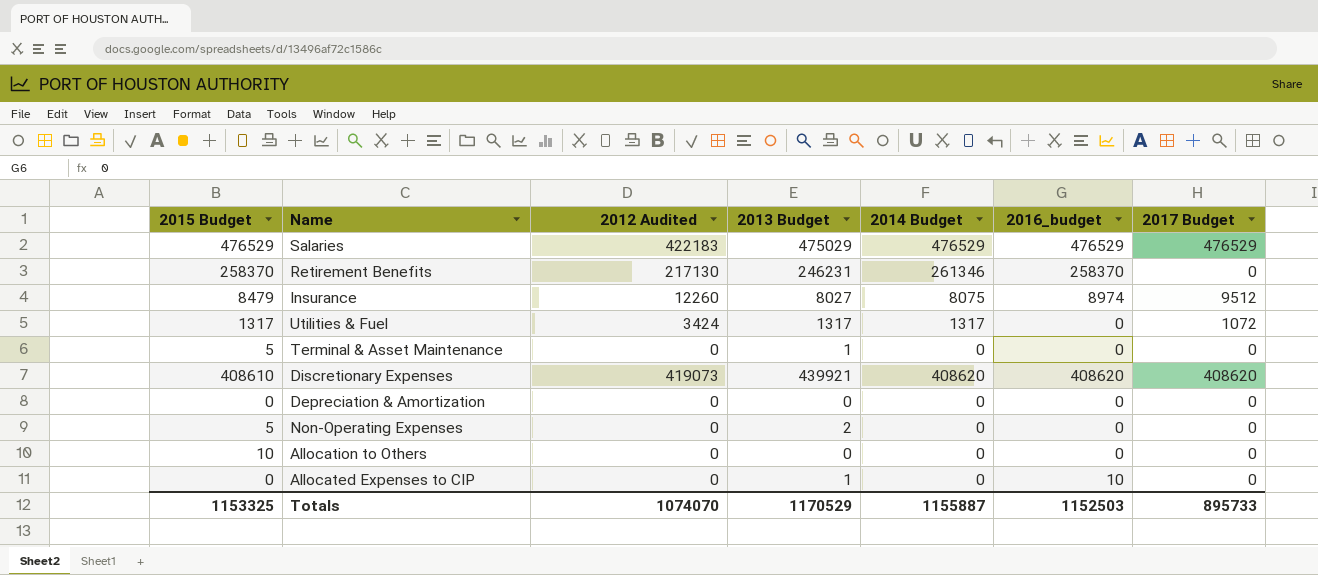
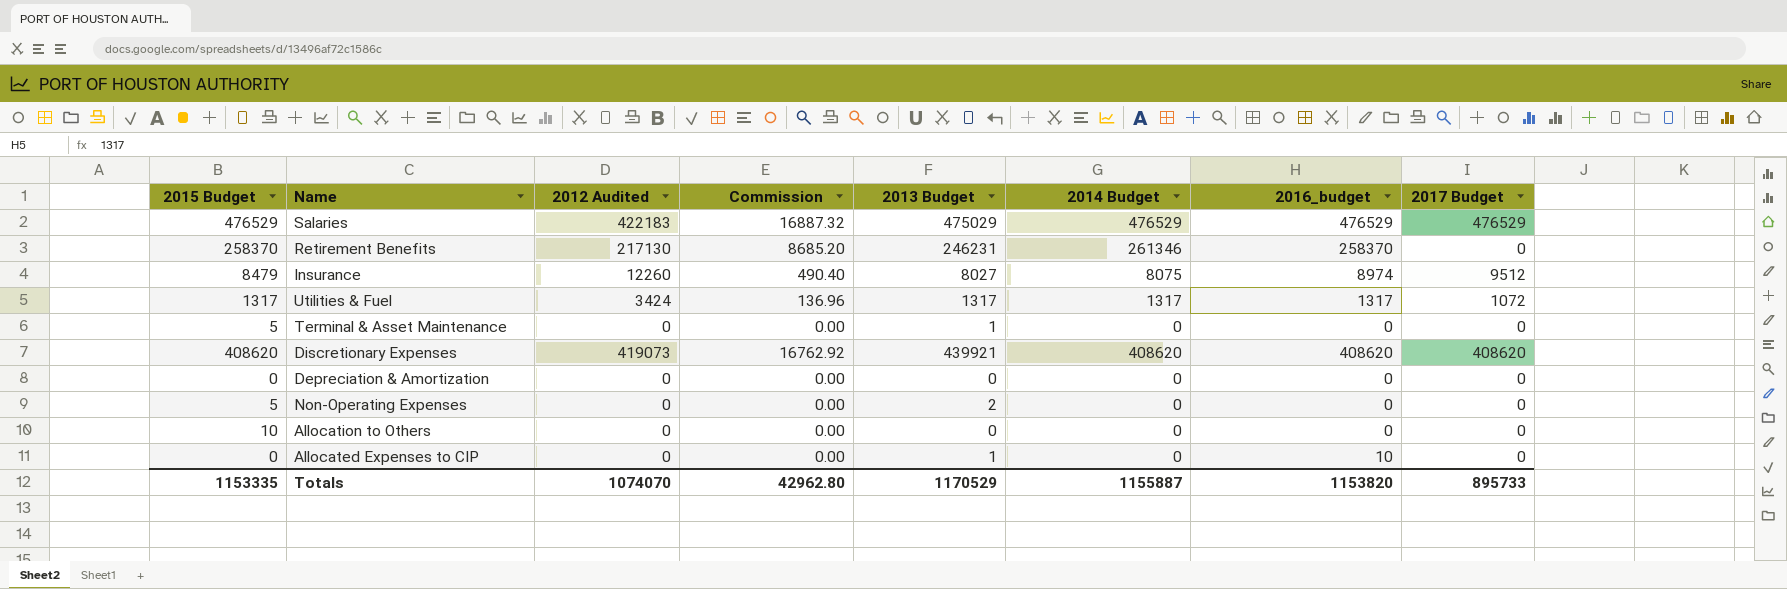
column Commission | formula: none -> [2012 Audited] * 0.04
Utilities & Fuel | 2016_budget: 0 -> 1317
Discretionary Expenses | 2015 Budget: 408610 -> 408620
Totals | 2015 Budget: 1153325 -> 1153335
Totals | 2016_budget: 1152503 -> 1153820

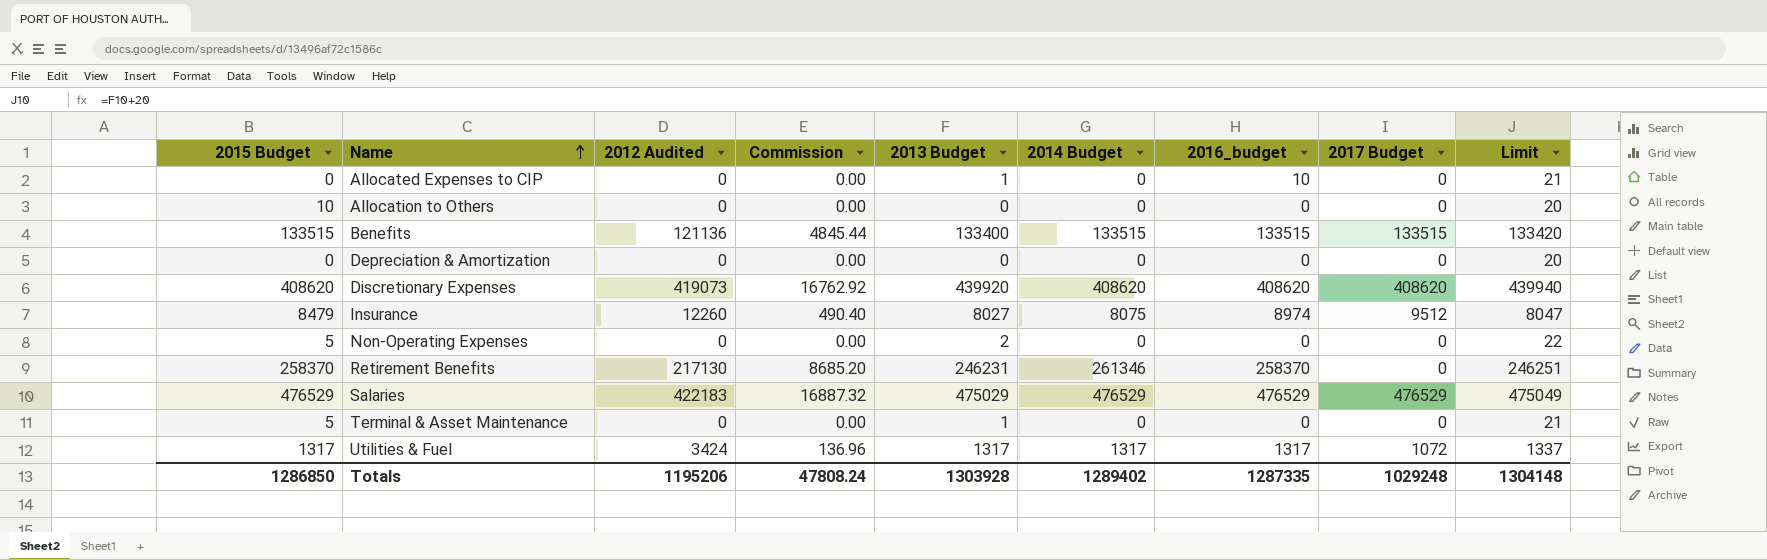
row order: none -> Name ascending
column Limit | formula: none -> [2013 Budget] + 20
row Benefits: none -> 133515 | 121136 | 4845.44 | 133400 | 133515 | 133515 | 133515 | 133420
Discretionary Expenses | 2013 Budget: 439921 -> 439920
Totals | 2015 Budget: 1153335 -> 1286850
Totals | 2012 Audited: 1074070 -> 1195206
Totals | Commission: 42962.80 -> 47808.24
Totals | 2013 Budget: 1170529 -> 1303928
Totals | 2014 Budget: 1155887 -> 1289402
Totals | 2016_budget: 1153820 -> 1287335
Totals | 2017 Budget: 895733 -> 1029248

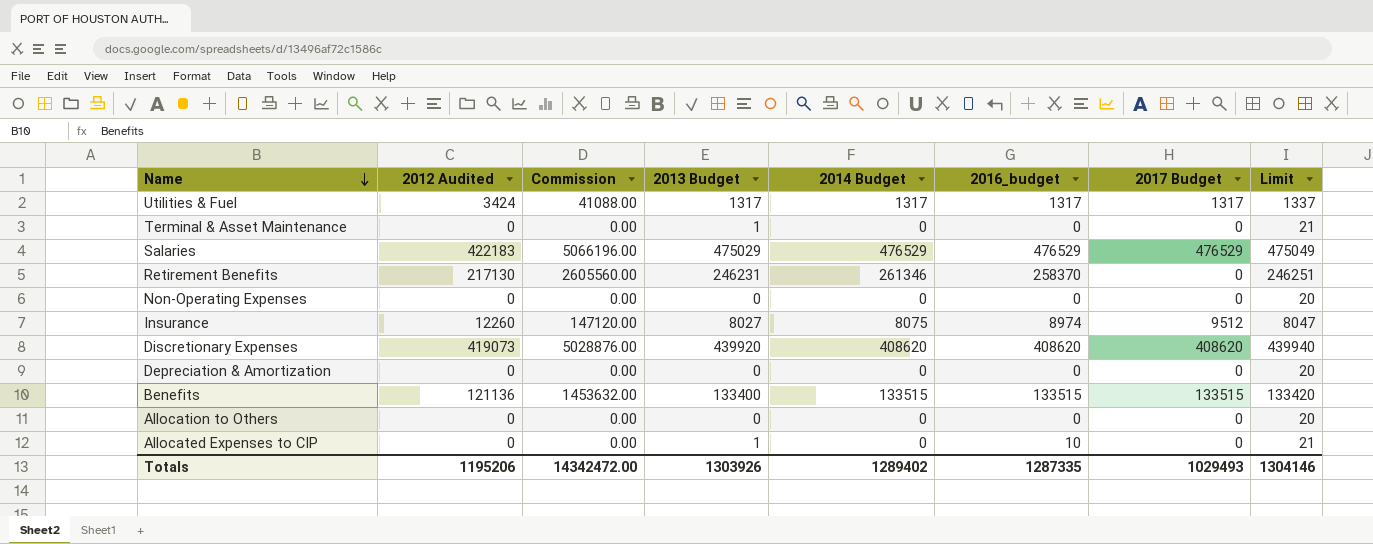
row order: Name ascending -> Name descending
column 2015 Budget | position: 1 -> none
column Commission | formula: [2012 Audited] * 0.04 -> [2012 Audited] * 12
Utilities & Fuel | 2017 Budget: 1072 -> 1317
Non-Operating Expenses | 2013 Budget: 2 -> 0
Non-Operating Expenses | Limit: 22 -> 20
Totals | Commission: 47808.24 -> 14342472.00
Totals | 2013 Budget: 1303928 -> 1303926
Totals | 2017 Budget: 1029248 -> 1029493
Totals | Limit: 1304148 -> 1304146

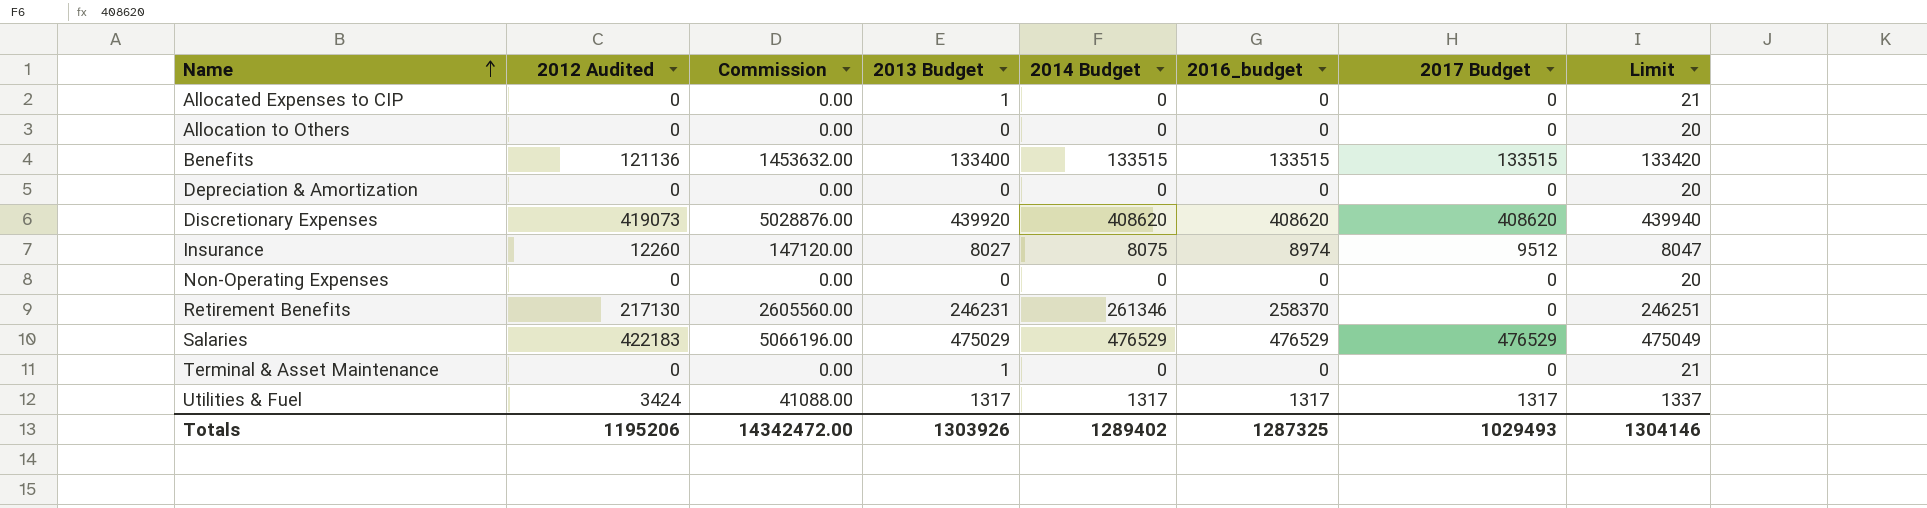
row order: Name descending -> Name ascending
Allocated Expenses to CIP | 2016_budget: 10 -> 0
Totals | 2016_budget: 1287335 -> 1287325

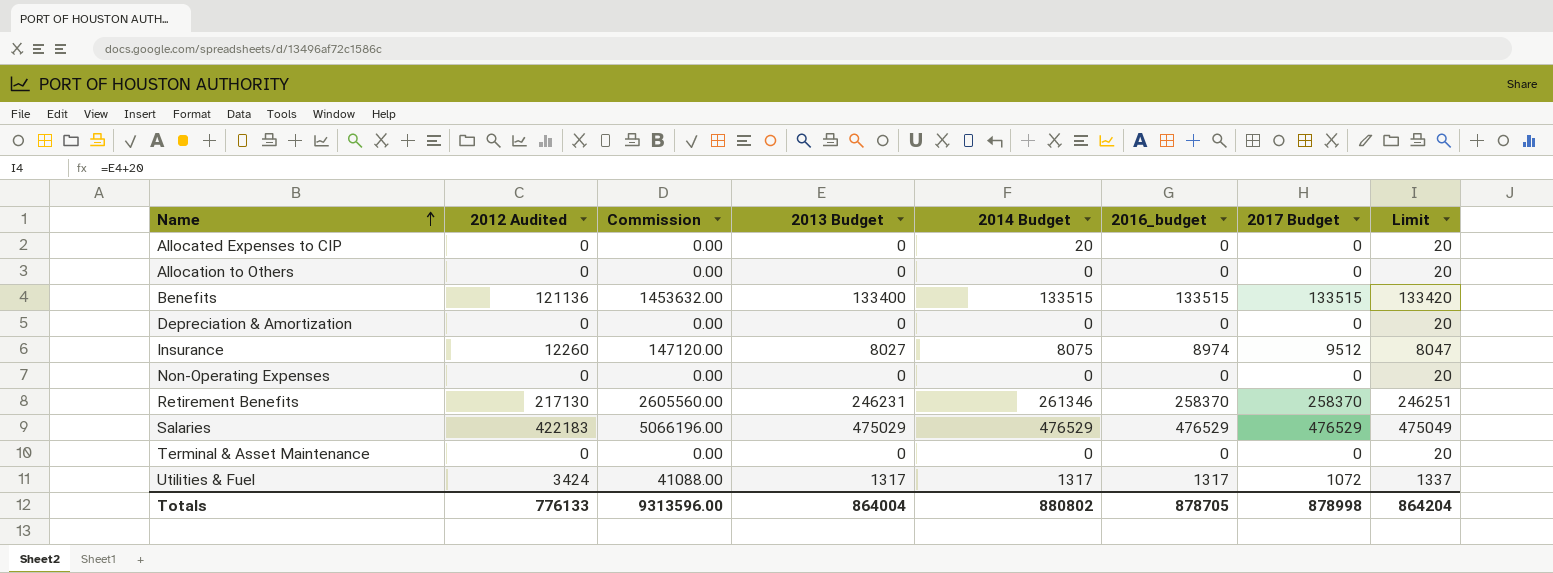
row Discretionary Expenses: 419073 | 5028876.00 | 439920 | 408620 | 408620 | 408620 | 439940 -> none
Allocated Expenses to CIP | 2013 Budget: 1 -> 0
Allocated Expenses to CIP | 2014 Budget: 0 -> 20
Allocated Expenses to CIP | Limit: 21 -> 20
Retirement Benefits | 2017 Budget: 0 -> 258370
Terminal & Asset Maintenance | 2013 Budget: 1 -> 0
Terminal & Asset Maintenance | Limit: 21 -> 20
Utilities & Fuel | 2017 Budget: 1317 -> 1072
Totals | 2012 Audited: 1195206 -> 776133
Totals | Commission: 14342472.00 -> 9313596.00
Totals | 2013 Budget: 1303926 -> 864004
Totals | 2014 Budget: 1289402 -> 880802
Totals | 2016_budget: 1287325 -> 878705
Totals | 2017 Budget: 1029493 -> 878998
Totals | Limit: 1304146 -> 864204

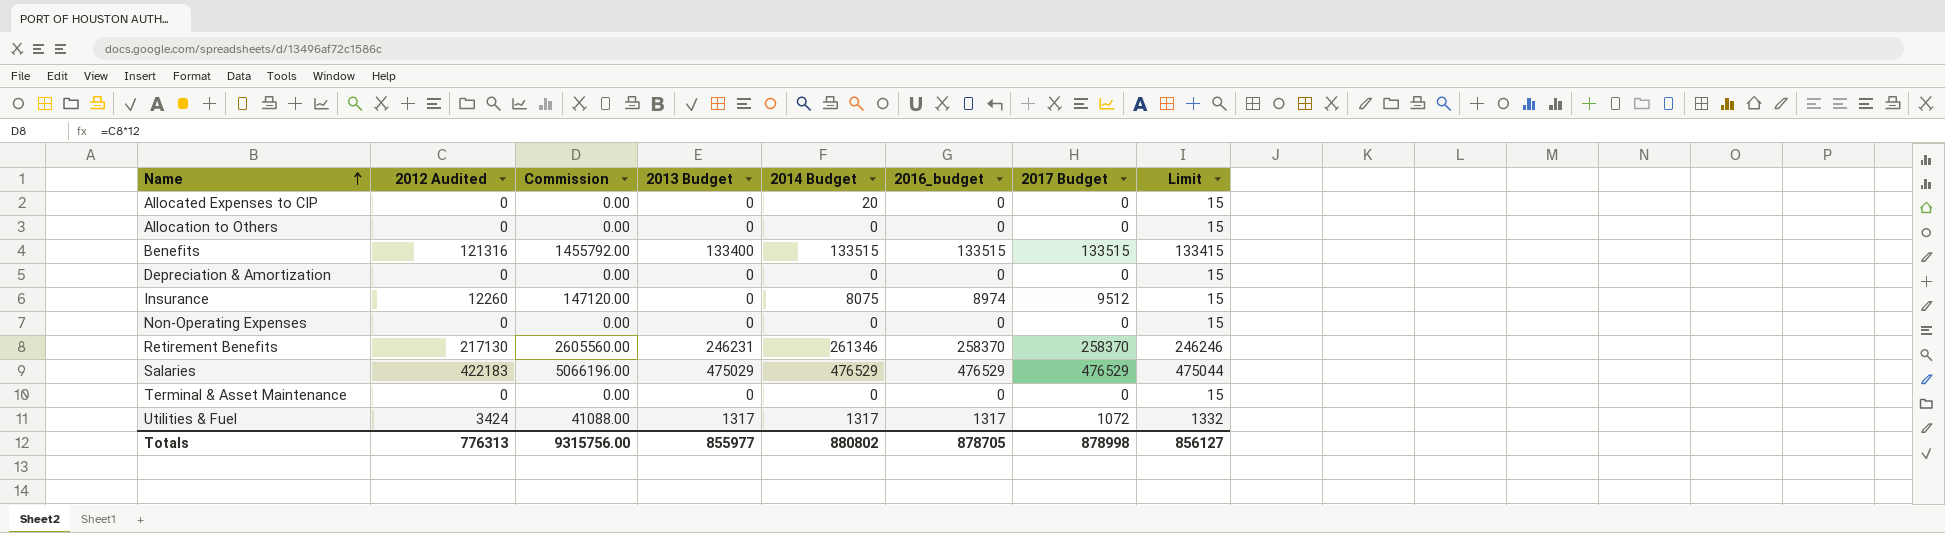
column Limit | formula: [2013 Budget] + 20 -> [2013 Budget] + 15
Benefits | 2012 Audited: 121136 -> 121316
Benefits | Commission: 1453632.00 -> 1455792.00
Insurance | 2013 Budget: 8027 -> 0
Totals | 2012 Audited: 776133 -> 776313
Totals | Commission: 9313596.00 -> 9315756.00
Totals | 2013 Budget: 864004 -> 855977
Totals | Limit: 864204 -> 856127

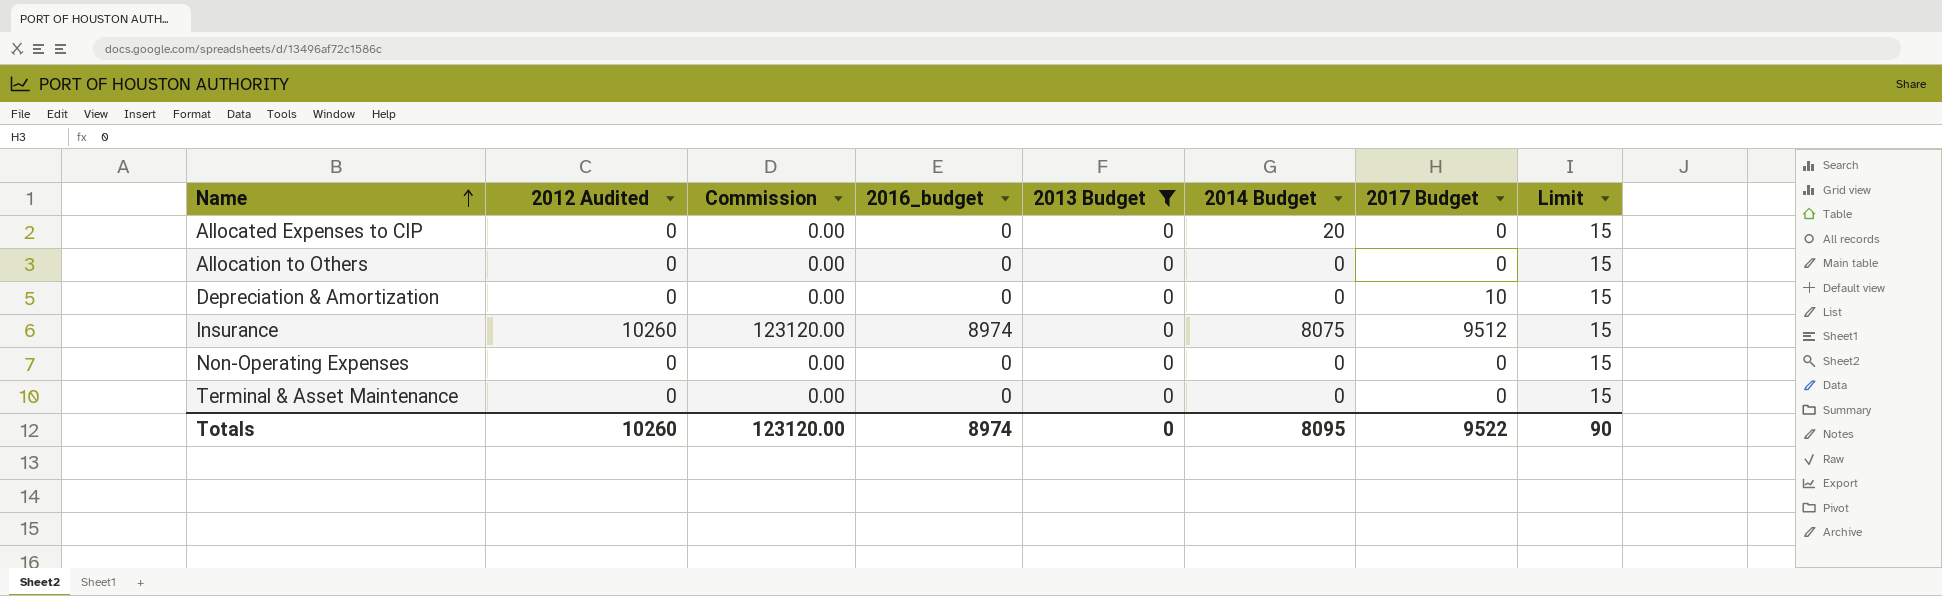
filter: none -> 2013 Budget = 0
column 2016_budget | position: 6 -> 4
Depreciation & Amortization | 2017 Budget: 0 -> 10
Insurance | 2012 Audited: 12260 -> 10260
Insurance | Commission: 147120.00 -> 123120.00
Totals | 2012 Audited: 776313 -> 10260
Totals | Commission: 9315756.00 -> 123120.00
Totals | 2016_budget: 878705 -> 8974
Totals | 2013 Budget: 855977 -> 0
Totals | 2014 Budget: 880802 -> 8095
Totals | 2017 Budget: 878998 -> 9522
Totals | Limit: 856127 -> 90

